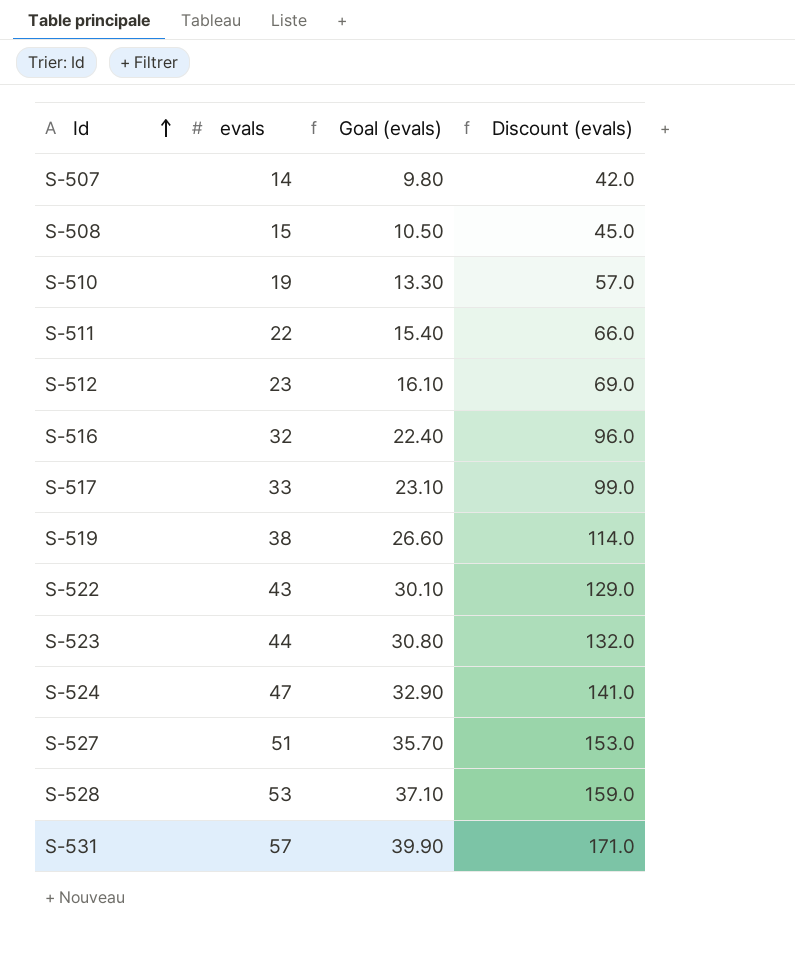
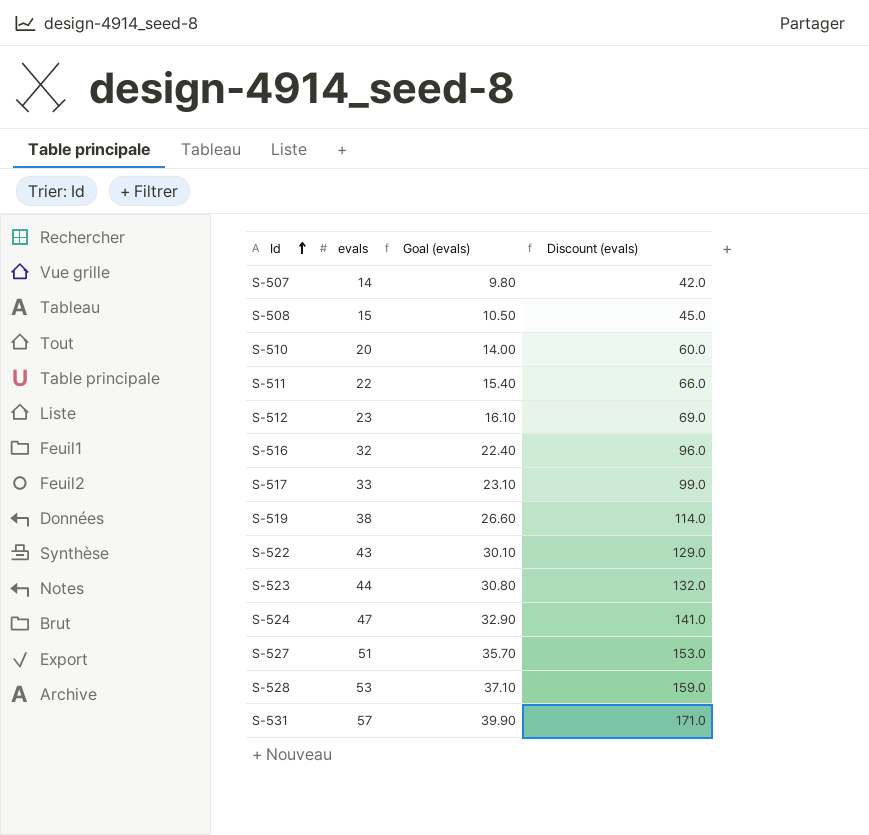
S-510 | evals: 19 -> 20
S-510 | Goal (evals): 13.30 -> 14.00
S-510 | Discount (evals): 57.0 -> 60.0

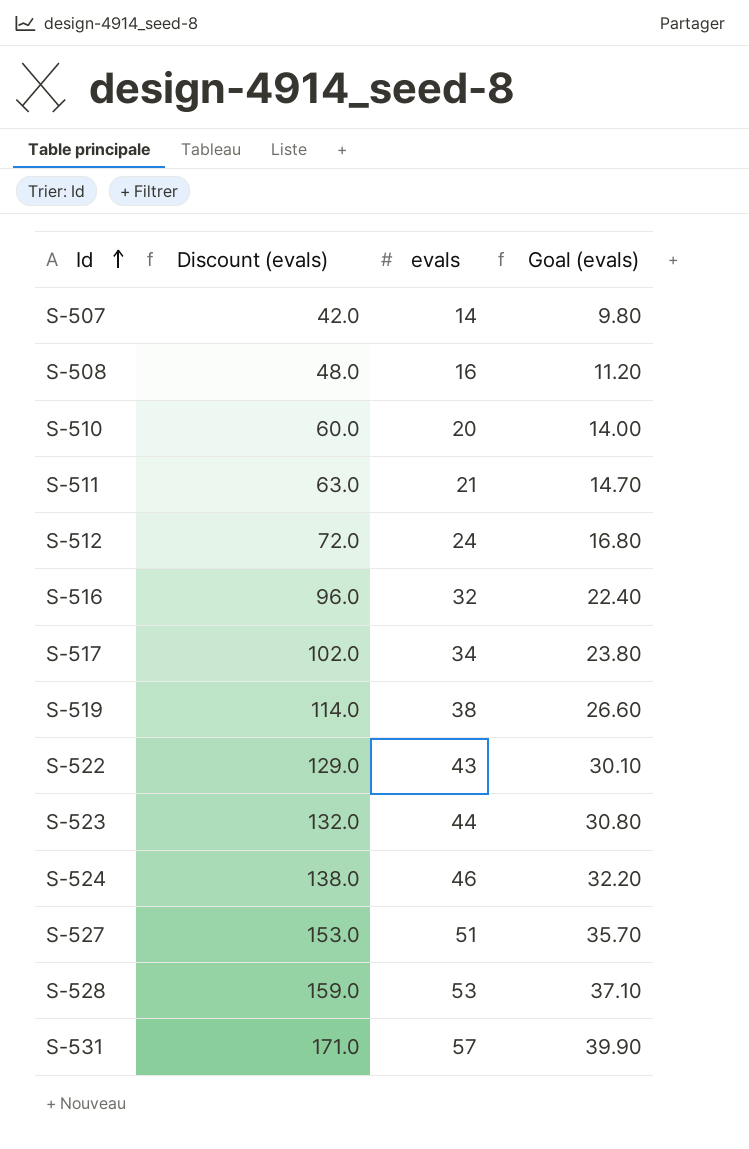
column Discount (evals) | position: 4 -> 2
S-508 | Discount (evals): 45.0 -> 48.0
S-508 | evals: 15 -> 16
S-508 | Goal (evals): 10.50 -> 11.20
S-511 | Discount (evals): 66.0 -> 63.0
S-511 | evals: 22 -> 21
S-511 | Goal (evals): 15.40 -> 14.70
S-512 | Discount (evals): 69.0 -> 72.0
S-512 | evals: 23 -> 24
S-512 | Goal (evals): 16.10 -> 16.80
S-517 | Discount (evals): 99.0 -> 102.0
S-517 | evals: 33 -> 34
S-517 | Goal (evals): 23.10 -> 23.80
S-524 | Discount (evals): 141.0 -> 138.0
S-524 | evals: 47 -> 46
S-524 | Goal (evals): 32.90 -> 32.20

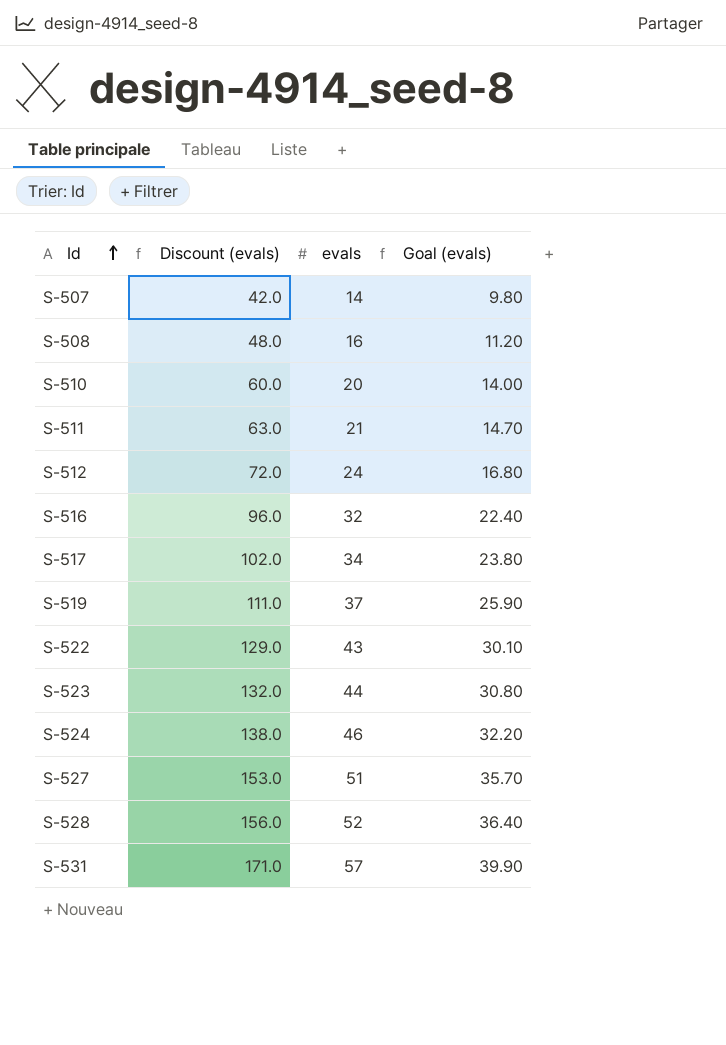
S-519 | Discount (evals): 114.0 -> 111.0
S-519 | evals: 38 -> 37
S-519 | Goal (evals): 26.60 -> 25.90
S-528 | Discount (evals): 159.0 -> 156.0
S-528 | evals: 53 -> 52
S-528 | Goal (evals): 37.10 -> 36.40

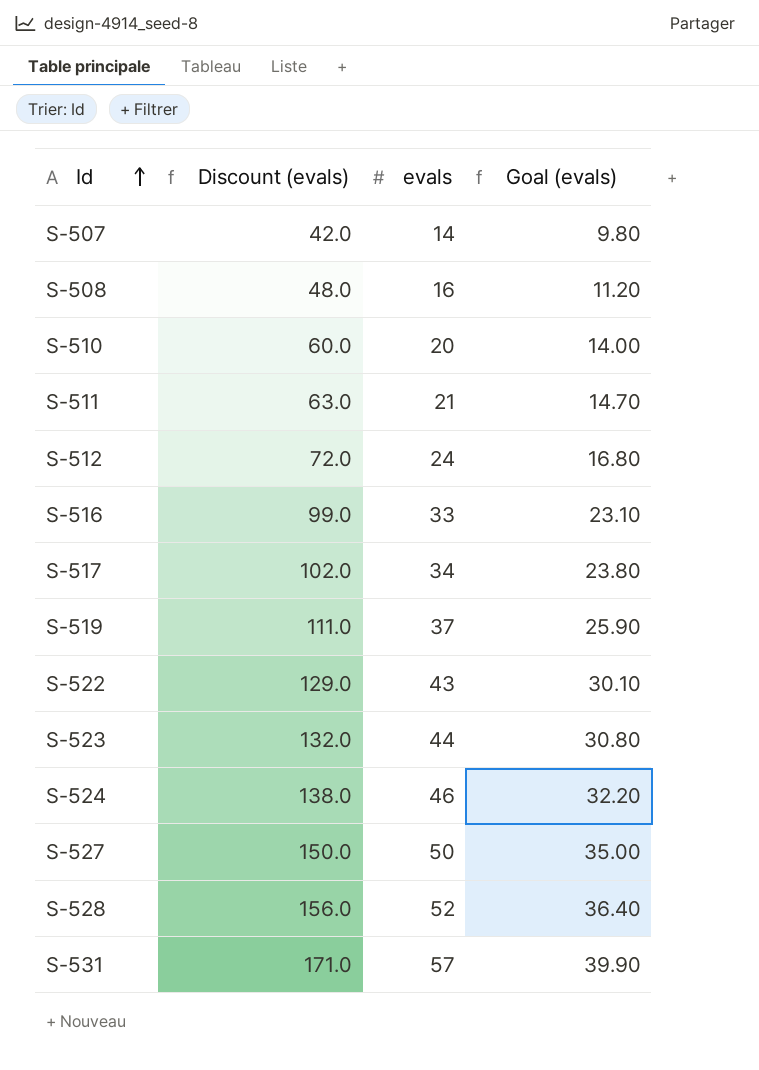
S-516 | Discount (evals): 96.0 -> 99.0
S-516 | evals: 32 -> 33
S-516 | Goal (evals): 22.40 -> 23.10
S-527 | Discount (evals): 153.0 -> 150.0
S-527 | evals: 51 -> 50
S-527 | Goal (evals): 35.70 -> 35.00

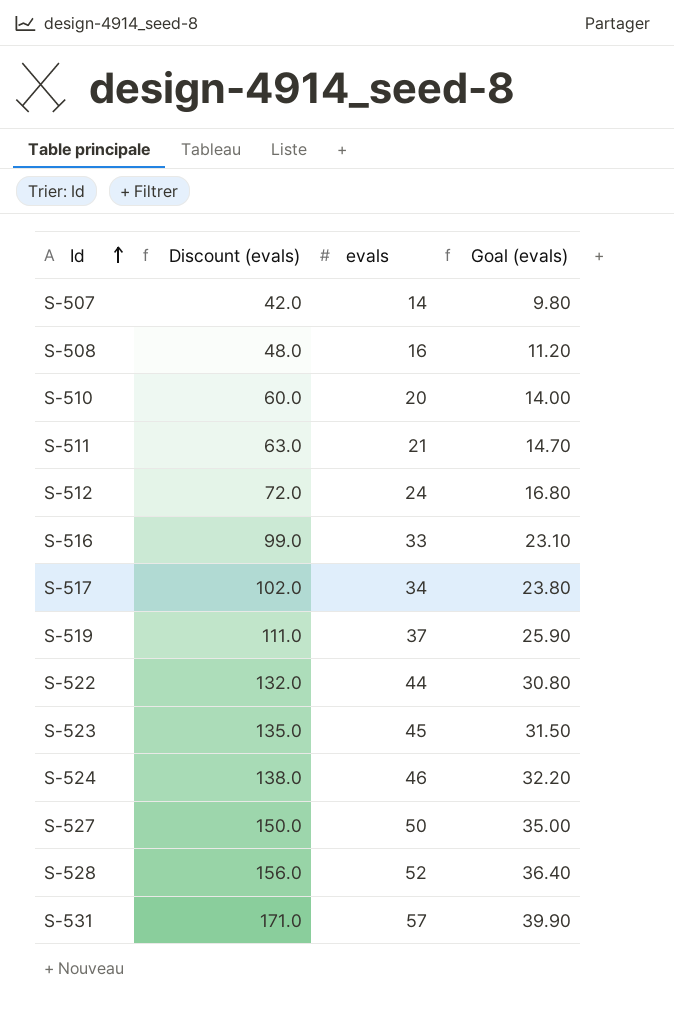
S-522 | Discount (evals): 129.0 -> 132.0
S-522 | evals: 43 -> 44
S-522 | Goal (evals): 30.10 -> 30.80
S-523 | Discount (evals): 132.0 -> 135.0
S-523 | evals: 44 -> 45
S-523 | Goal (evals): 30.80 -> 31.50

